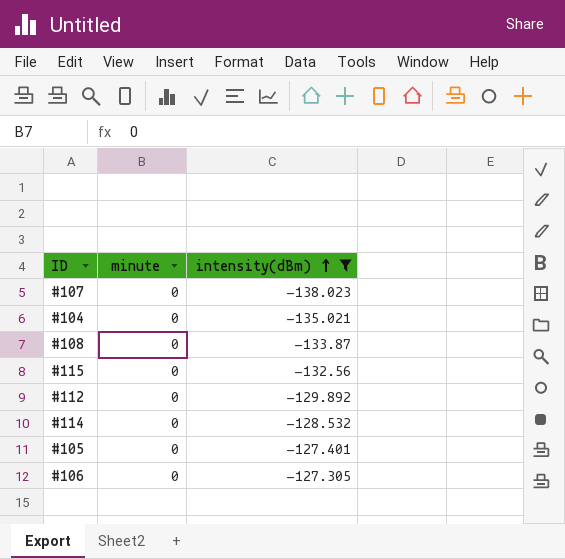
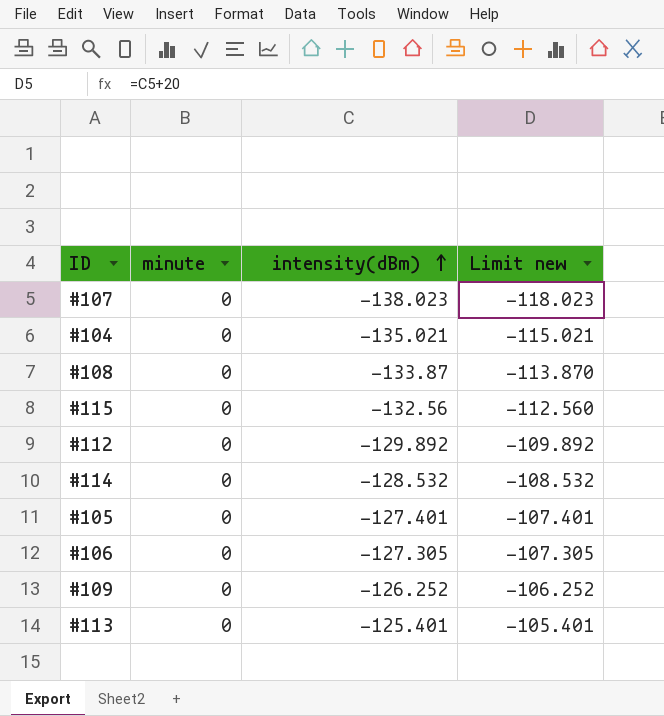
filter: intensity(dBm) <= -127.305 -> none
column Limit new | formula: none -> [intensity(dBm)] + 20

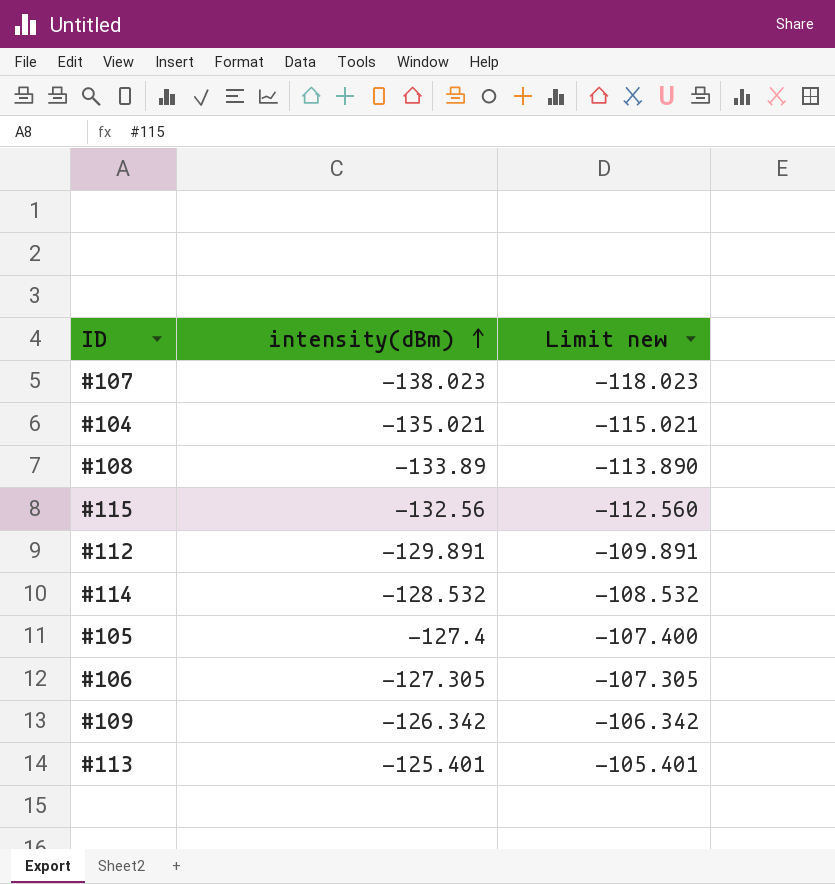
column minute | position: 2 -> none
#108 | intensity(dBm): -133.87 -> -133.89
#108 | Limit new: -113.870 -> -113.890
#112 | intensity(dBm): -129.892 -> -129.891
#112 | Limit new: -109.892 -> -109.891
#105 | intensity(dBm): -127.401 -> -127.4
#105 | Limit new: -107.401 -> -107.400
#109 | intensity(dBm): -126.252 -> -126.342
#109 | Limit new: -106.252 -> -106.342

